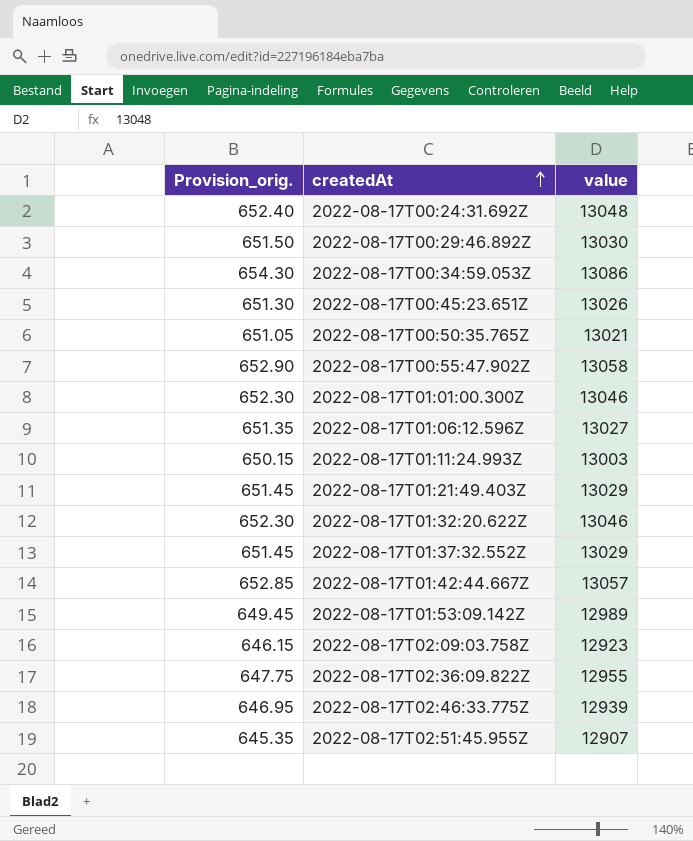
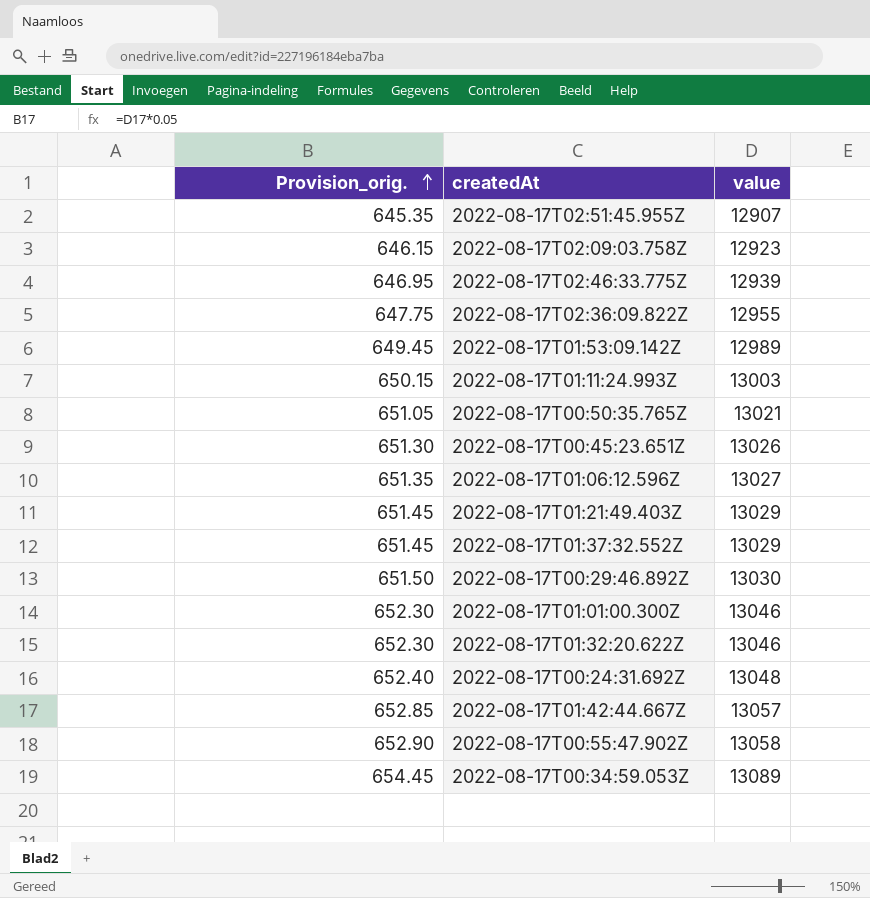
row order: createdAt ascending -> Provision_orig. ascending
2022-08-17T00:34:59.053Z | Provision_orig.: 654.30 -> 654.45
2022-08-17T00:34:59.053Z | value: 13086 -> 13089

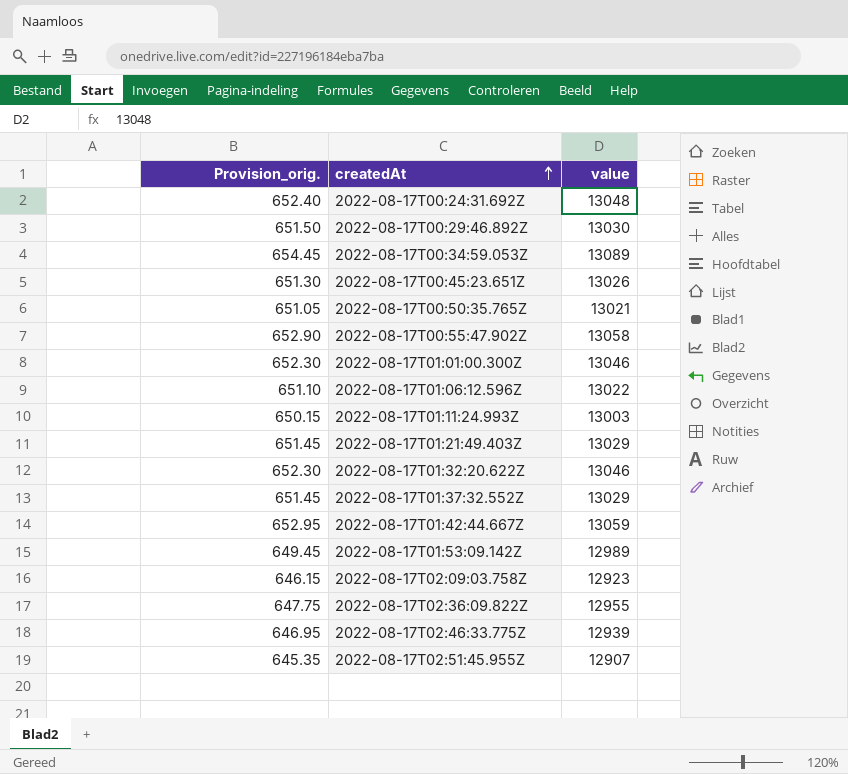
row order: Provision_orig. ascending -> createdAt ascending
2022-08-17T01:06:12.596Z | Provision_orig.: 651.35 -> 651.10
2022-08-17T01:06:12.596Z | value: 13027 -> 13022
2022-08-17T01:42:44.667Z | Provision_orig.: 652.85 -> 652.95
2022-08-17T01:42:44.667Z | value: 13057 -> 13059

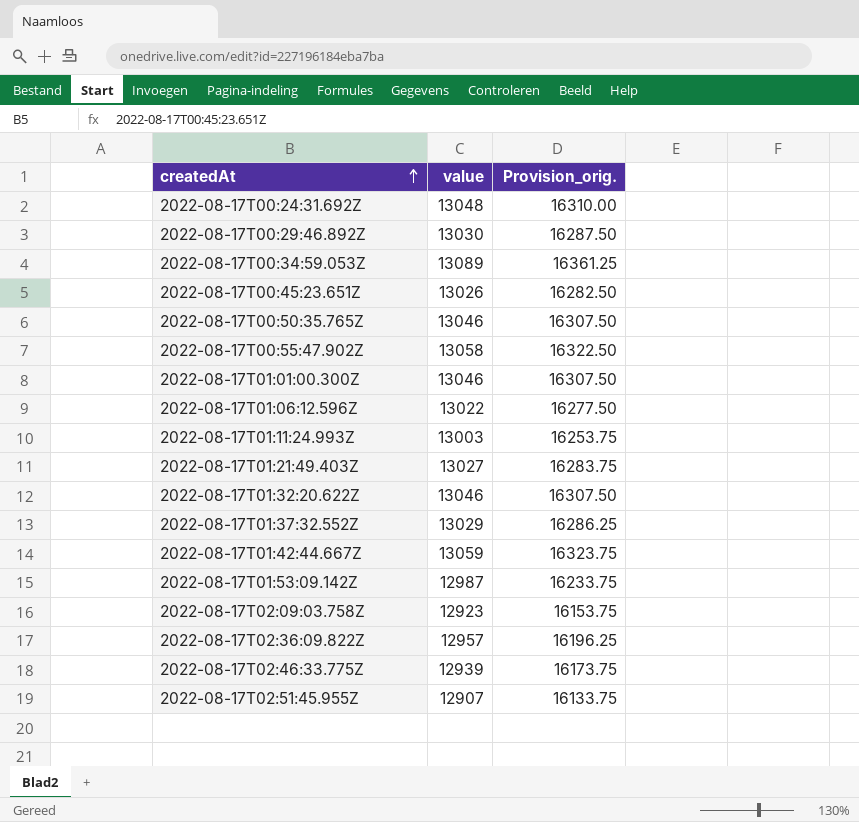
column Provision_orig. | formula: [value] * 0.05 -> [value] * 1.25
column Provision_orig. | position: 1 -> 3
2022-08-17T00:50:35.765Z | value: 13021 -> 13046
2022-08-17T01:21:49.403Z | value: 13029 -> 13027
2022-08-17T01:53:09.142Z | value: 12989 -> 12987
2022-08-17T02:36:09.822Z | value: 12955 -> 12957

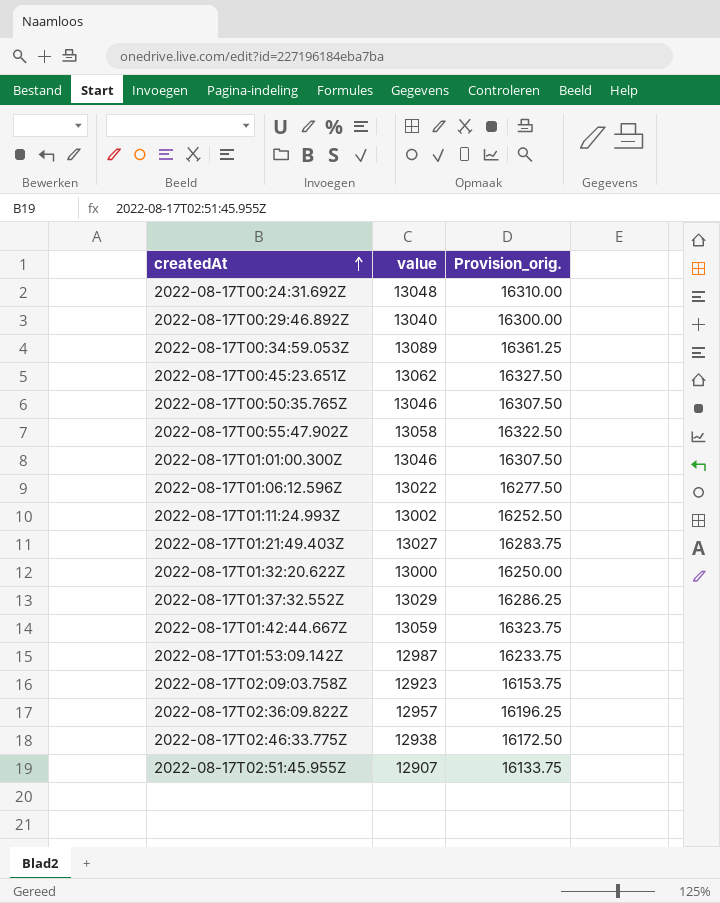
2022-08-17T00:29:46.892Z | value: 13030 -> 13040
2022-08-17T00:29:46.892Z | Provision_orig.: 16287.50 -> 16300.00
2022-08-17T00:45:23.651Z | value: 13026 -> 13062
2022-08-17T00:45:23.651Z | Provision_orig.: 16282.50 -> 16327.50
2022-08-17T01:11:24.993Z | value: 13003 -> 13002
2022-08-17T01:11:24.993Z | Provision_orig.: 16253.75 -> 16252.50
2022-08-17T01:32:20.622Z | value: 13046 -> 13000
2022-08-17T01:32:20.622Z | Provision_orig.: 16307.50 -> 16250.00
2022-08-17T02:46:33.775Z | value: 12939 -> 12938
2022-08-17T02:46:33.775Z | Provision_orig.: 16173.75 -> 16172.50

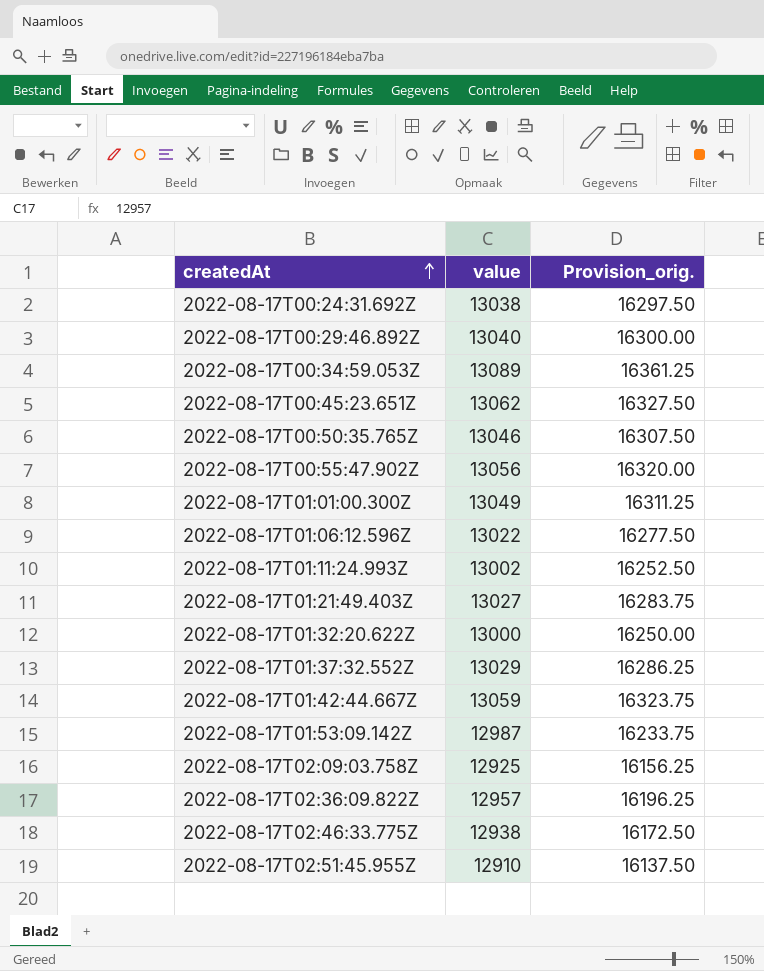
2022-08-17T00:24:31.692Z | value: 13048 -> 13038
2022-08-17T00:24:31.692Z | Provision_orig.: 16310.00 -> 16297.50
2022-08-17T00:55:47.902Z | value: 13058 -> 13056
2022-08-17T00:55:47.902Z | Provision_orig.: 16322.50 -> 16320.00
2022-08-17T01:01:00.300Z | value: 13046 -> 13049
2022-08-17T01:01:00.300Z | Provision_orig.: 16307.50 -> 16311.25
2022-08-17T02:09:03.758Z | value: 12923 -> 12925
2022-08-17T02:09:03.758Z | Provision_orig.: 16153.75 -> 16156.25
2022-08-17T02:51:45.955Z | value: 12907 -> 12910
2022-08-17T02:51:45.955Z | Provision_orig.: 16133.75 -> 16137.50

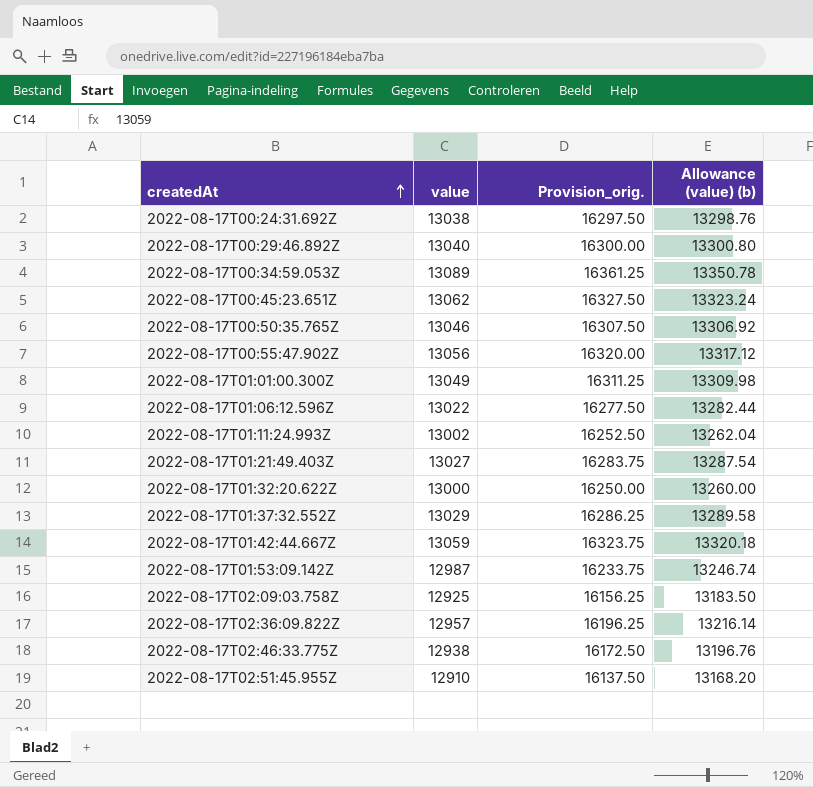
column Allowance (value) (b) | formula: none -> [value] * 1.02

